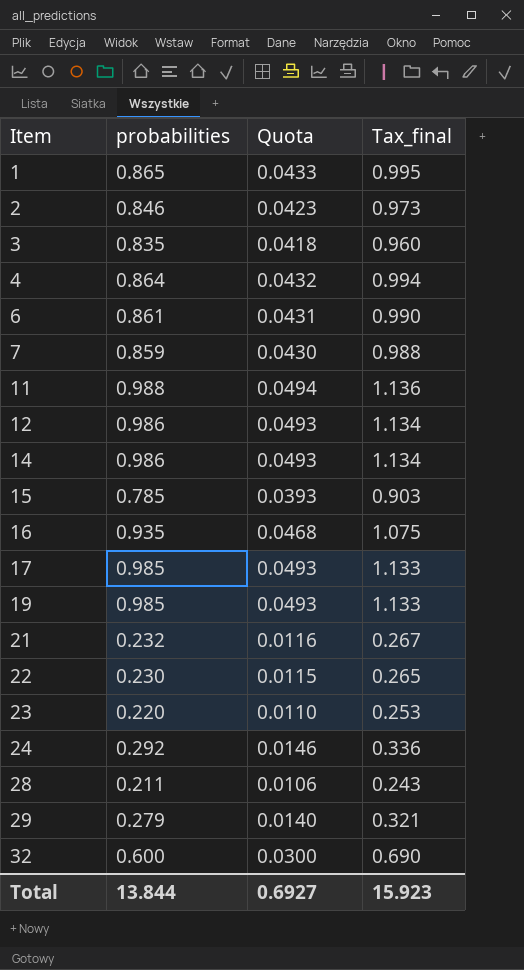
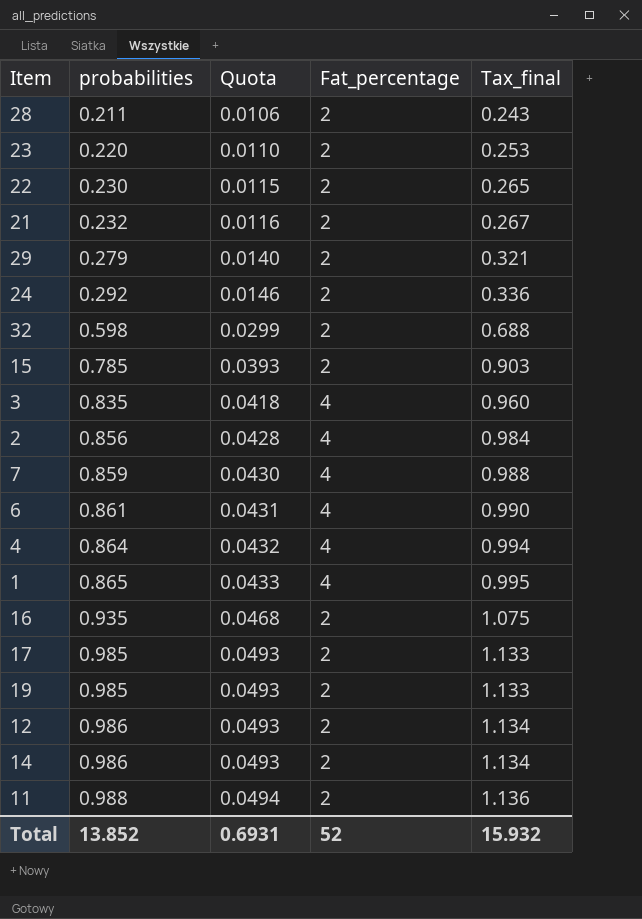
row order: Item ascending -> probabilities ascending
column Fat_percentage | position: none -> 4
32 | probabilities: 0.600 -> 0.598
32 | Quota: 0.0300 -> 0.0299
32 | Tax_final: 0.690 -> 0.688
2 | probabilities: 0.846 -> 0.856
2 | Quota: 0.0423 -> 0.0428
2 | Tax_final: 0.973 -> 0.984
Total | probabilities: 13.844 -> 13.852
Total | Quota: 0.6927 -> 0.6931
Total | Tax_final: 15.923 -> 15.932

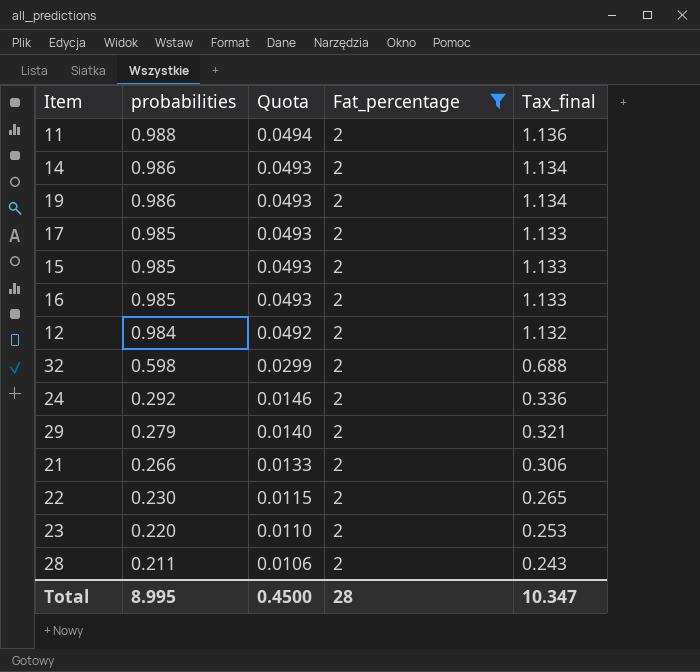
filter: none -> Fat_percentage = 2
row order: probabilities ascending -> probabilities descending
19 | probabilities: 0.985 -> 0.986
19 | Tax_final: 1.133 -> 1.134
15 | probabilities: 0.785 -> 0.985
15 | Quota: 0.0393 -> 0.0493
15 | Tax_final: 0.903 -> 1.133
16 | probabilities: 0.935 -> 0.985
16 | Quota: 0.0468 -> 0.0493
16 | Tax_final: 1.075 -> 1.133
12 | probabilities: 0.986 -> 0.984
12 | Quota: 0.0493 -> 0.0492
12 | Tax_final: 1.134 -> 1.132
21 | probabilities: 0.232 -> 0.266
21 | Quota: 0.0116 -> 0.0133
21 | Tax_final: 0.267 -> 0.306
Total | probabilities: 13.852 -> 8.995
Total | Quota: 0.6931 -> 0.4500
Total | Fat_percentage: 52 -> 28
Total | Tax_final: 15.932 -> 10.347

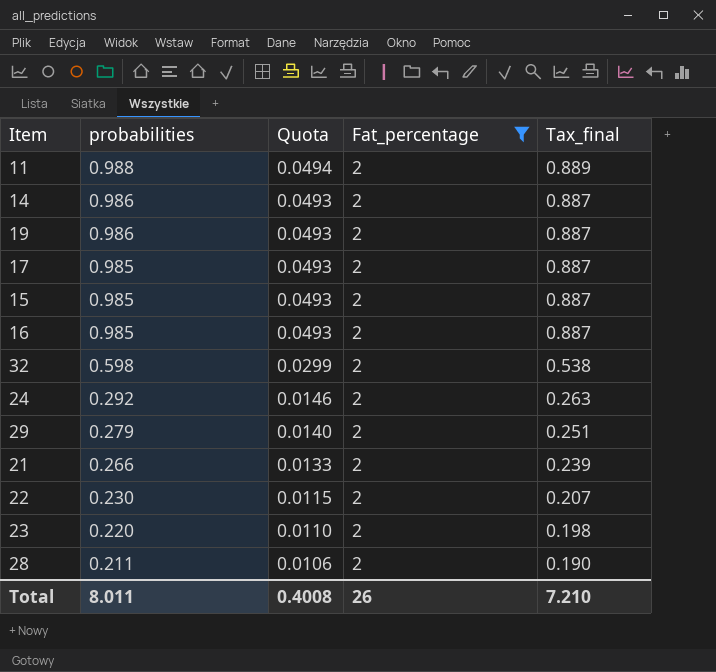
column Tax_final | formula: [probabilities] * 1.15 -> [probabilities] * 0.9
row 12: 0.984 | 0.0492 | 2 | 1.132 -> none
Total | probabilities: 8.995 -> 8.011
Total | Quota: 0.4500 -> 0.4008
Total | Fat_percentage: 28 -> 26
Total | Tax_final: 10.347 -> 7.210

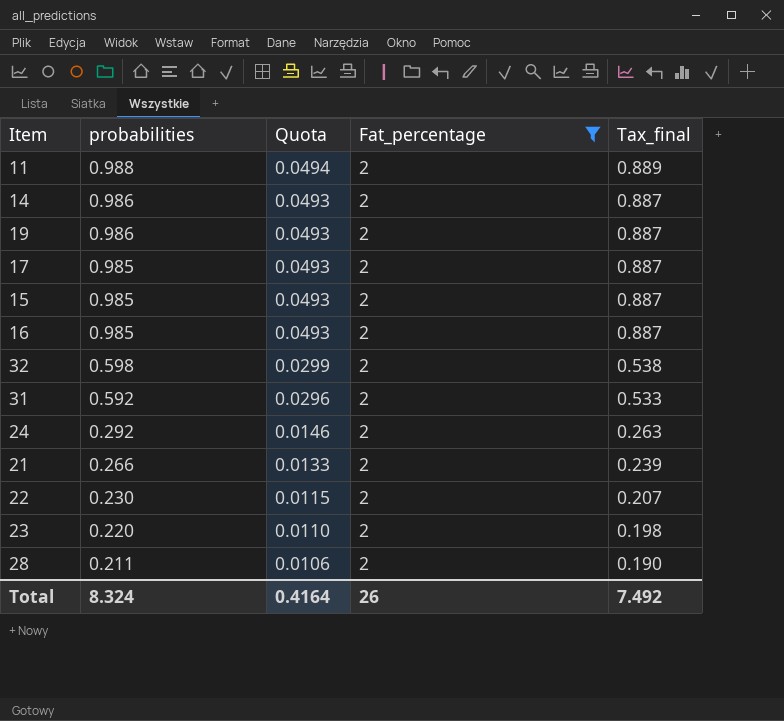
row 29: 0.279 | 0.0140 | 2 | 0.251 -> none
row 31: none -> 0.592 | 0.0296 | 2 | 0.533
Total | probabilities: 8.011 -> 8.324
Total | Quota: 0.4008 -> 0.4164
Total | Tax_final: 7.210 -> 7.492

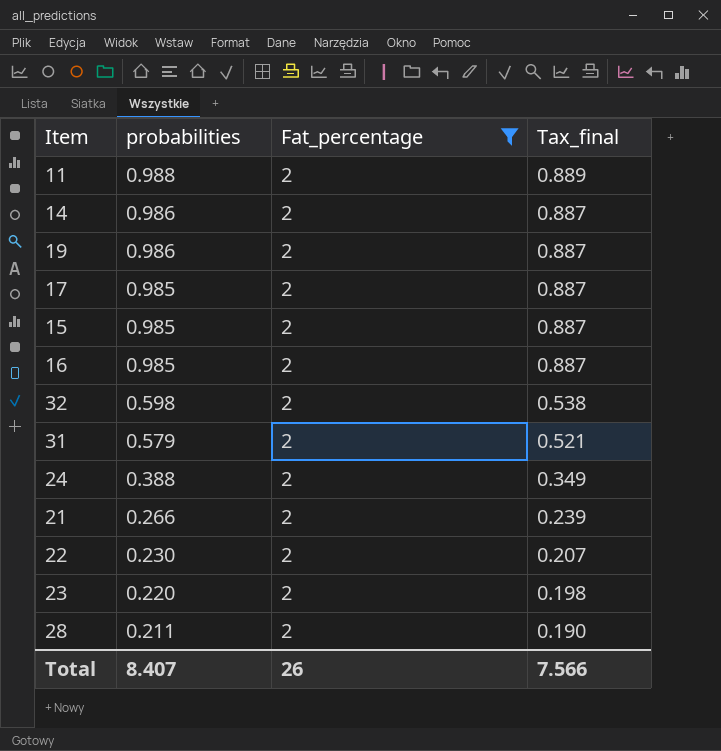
column Quota | formula: [probabilities] * 0.05 -> none
31 | probabilities: 0.592 -> 0.579
31 | Tax_final: 0.533 -> 0.521
24 | probabilities: 0.292 -> 0.388
24 | Tax_final: 0.263 -> 0.349
Total | probabilities: 8.324 -> 8.407
Total | Tax_final: 7.492 -> 7.566

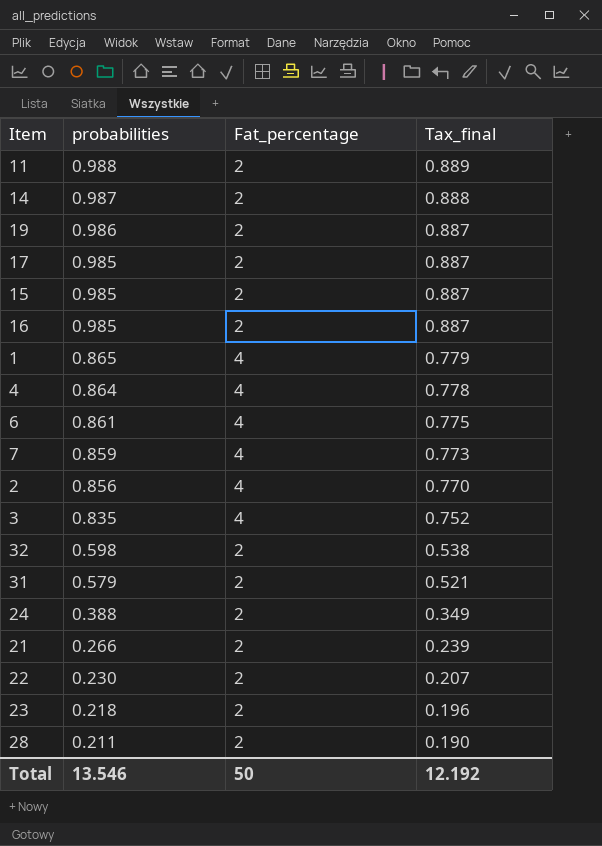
filter: Fat_percentage = 2 -> none
14 | probabilities: 0.986 -> 0.987
14 | Tax_final: 0.887 -> 0.888
23 | probabilities: 0.220 -> 0.218
23 | Tax_final: 0.198 -> 0.196
Total | probabilities: 8.407 -> 13.546
Total | Fat_percentage: 26 -> 50
Total | Tax_final: 7.566 -> 12.192

